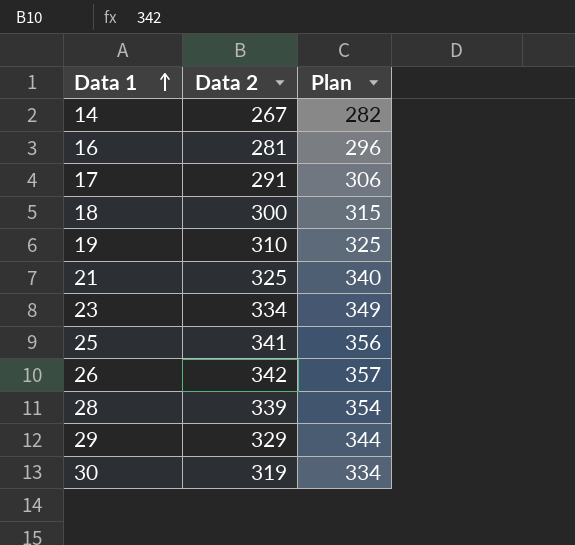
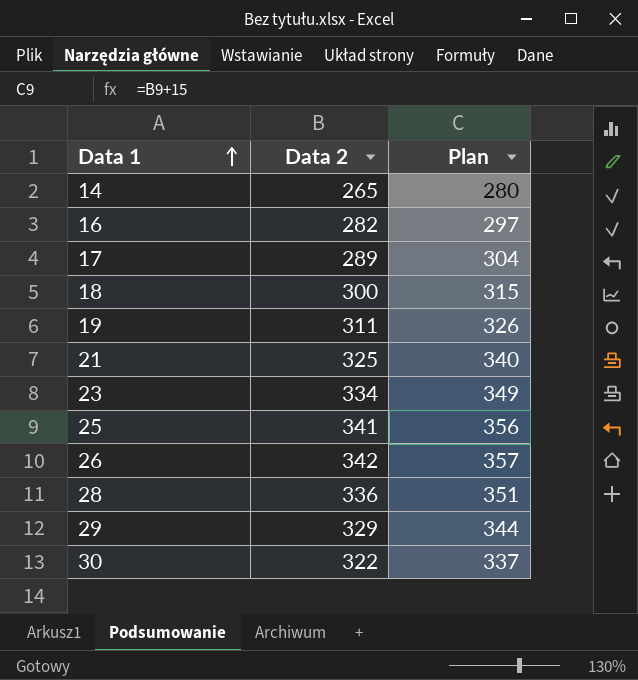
14 | Data 2: 267 -> 265
14 | Plan: 282 -> 280
16 | Data 2: 281 -> 282
16 | Plan: 296 -> 297
17 | Data 2: 291 -> 289
17 | Plan: 306 -> 304
19 | Data 2: 310 -> 311
19 | Plan: 325 -> 326
28 | Data 2: 339 -> 336
28 | Plan: 354 -> 351
30 | Data 2: 319 -> 322
30 | Plan: 334 -> 337

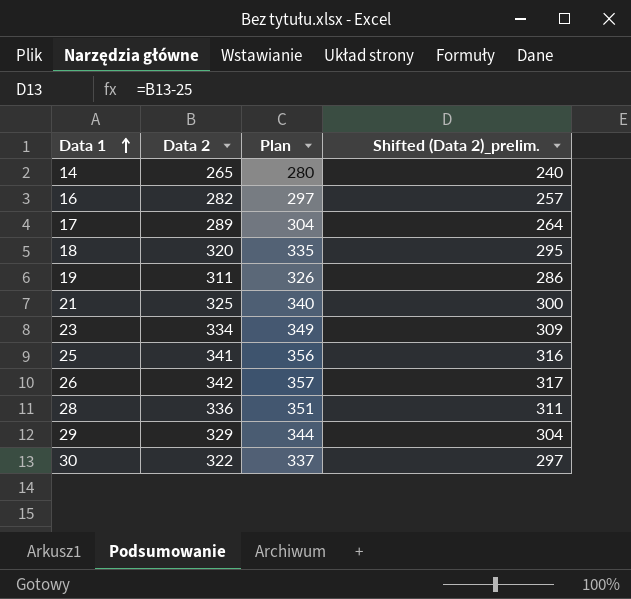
column Shifted (Data 2)_prelim. | formula: none -> [Data 2] - 25
18 | Data 2: 300 -> 320
18 | Plan: 315 -> 335

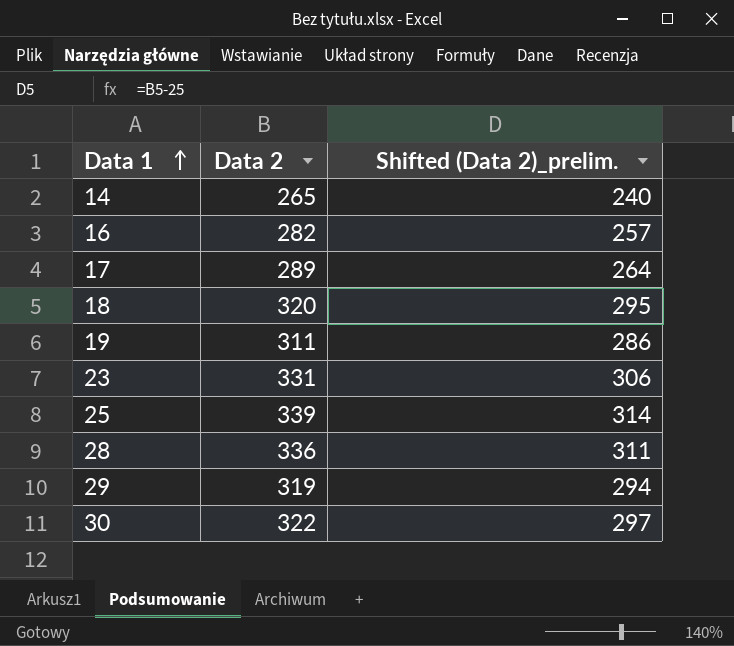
column Plan | formula: [Data 2] + 15 -> none
row 21: 325 | 340 | 300 -> none
row 26: 342 | 357 | 317 -> none
23 | Data 2: 334 -> 331
23 | Shifted (Data 2)_prelim.: 309 -> 306
25 | Data 2: 341 -> 339
25 | Shifted (Data 2)_prelim.: 316 -> 314
29 | Data 2: 329 -> 319
29 | Shifted (Data 2)_prelim.: 304 -> 294

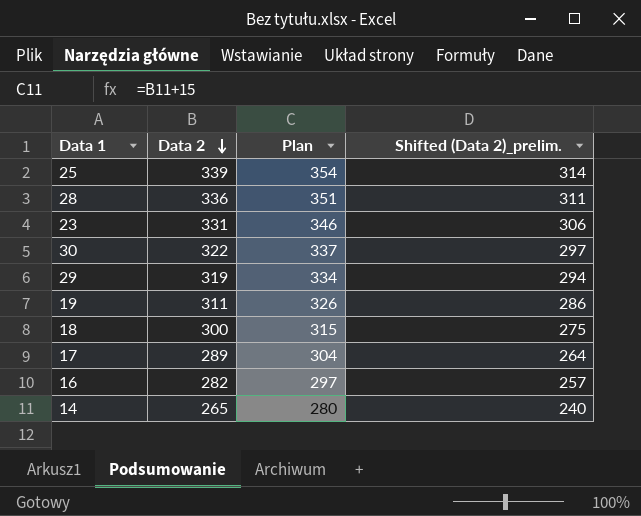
row order: Data 1 ascending -> Data 2 descending
column Plan | formula: none -> [Data 2] + 15
18 | Data 2: 320 -> 300
18 | Shifted (Data 2)_prelim.: 295 -> 275

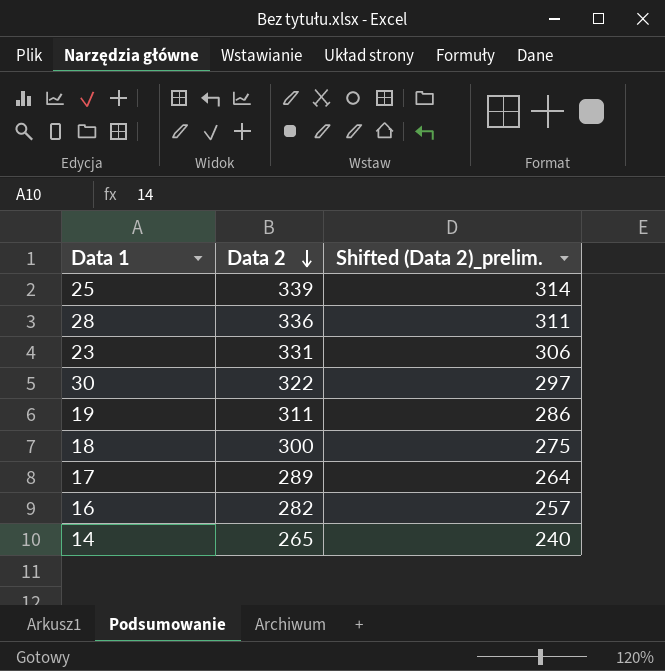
column Plan | formula: [Data 2] + 15 -> none
row 29: 319 | 334 | 294 -> none

